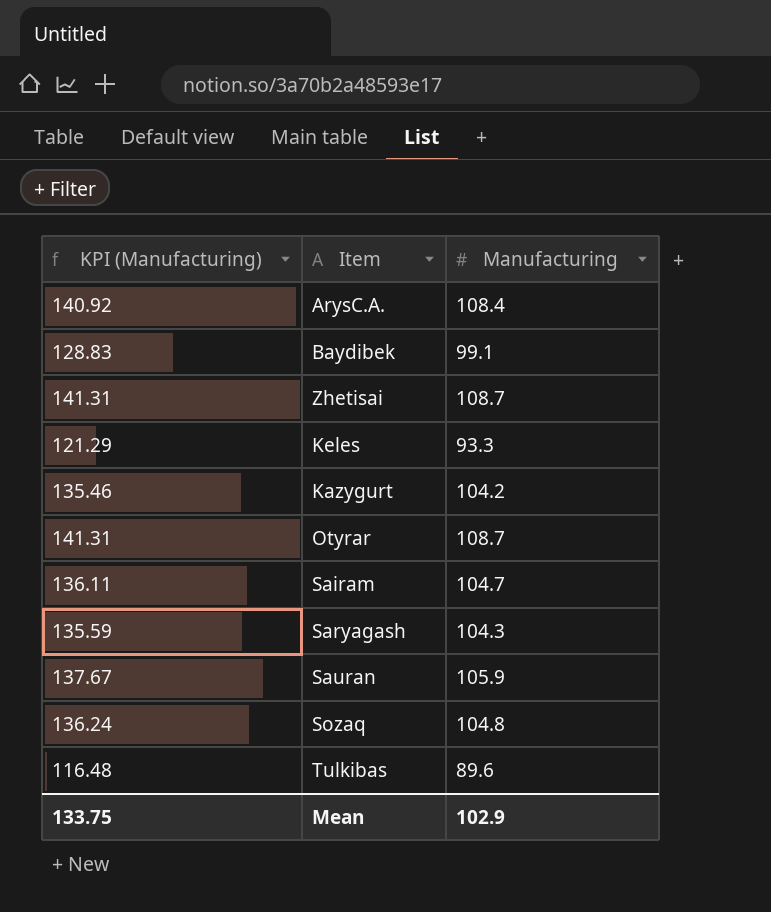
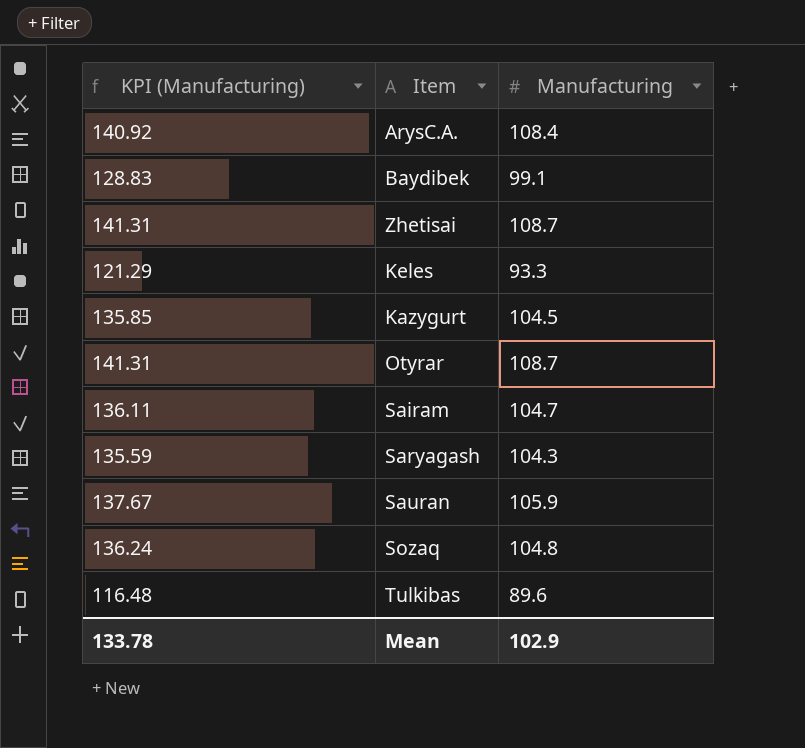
Kazygurt | KPI (Manufacturіng): 135.46 -> 135.85
Kazygurt | Manufacturіng: 104.2 -> 104.5
Mean | KPI (Manufacturіng): 133.75 -> 133.78

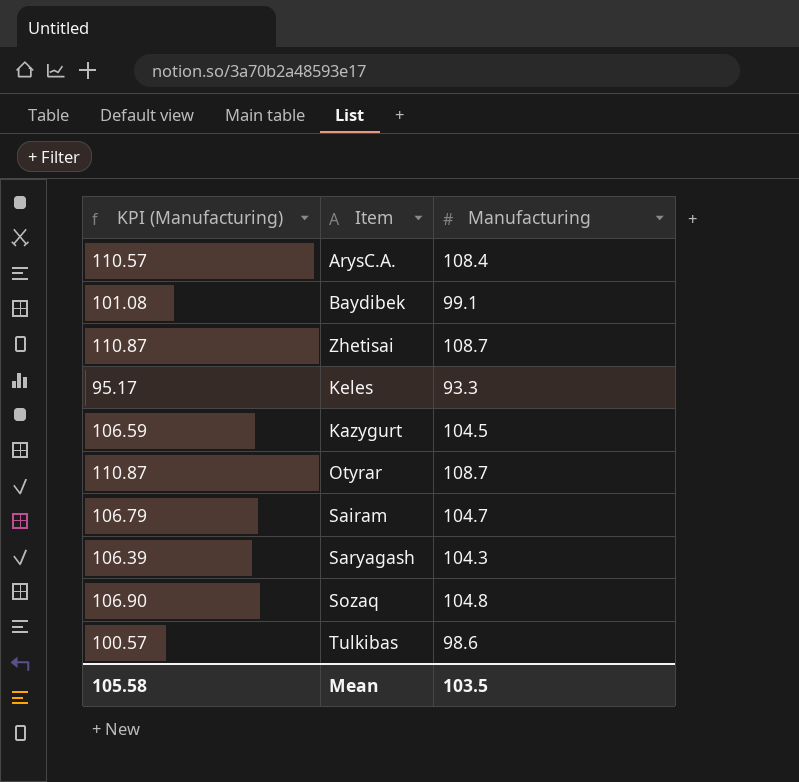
column KPI (Manufacturіng) | formula: [Manufacturіng] * 1.3 -> [Manufacturіng] * 1.02
row Sauran: 137.67 | 105.9 -> none
Tulkibas | Manufacturіng: 89.6 -> 98.6
Mean | KPI (Manufacturіng): 133.78 -> 105.58
Mean | Manufacturіng: 102.9 -> 103.5

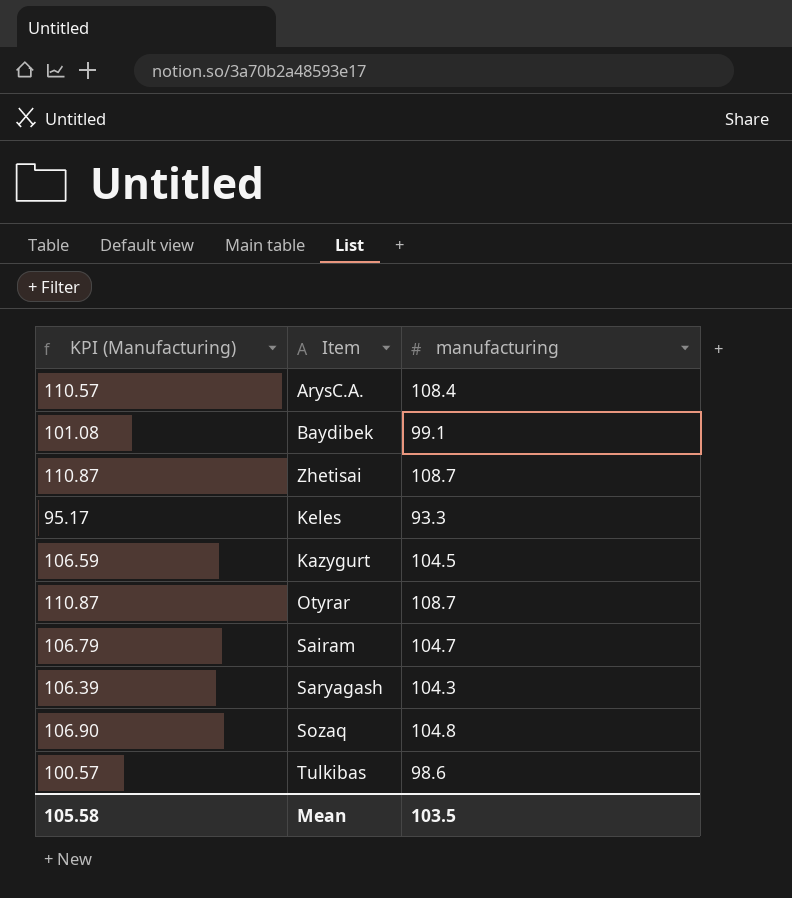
column name: Manufacturіng -> manufacturіng

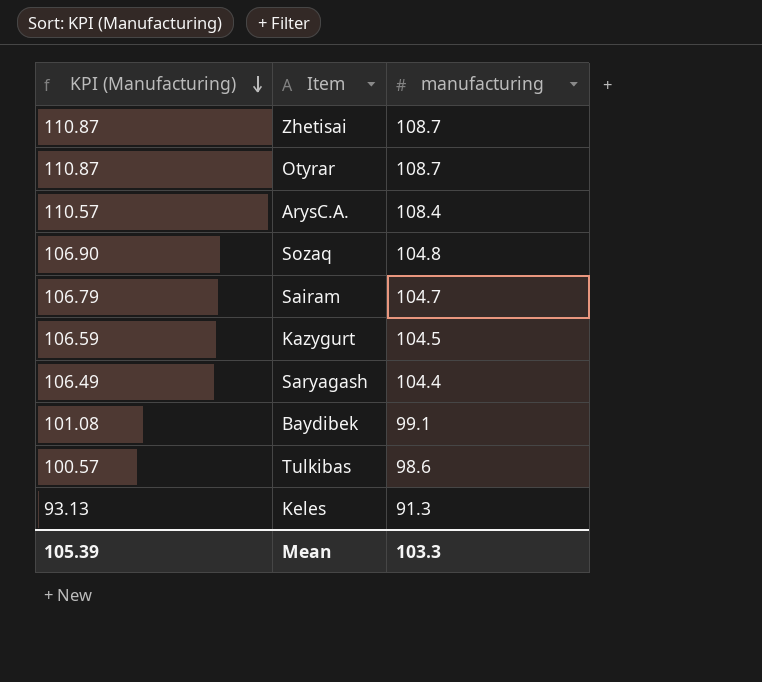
row order: none -> KPI (Manufacturіng) descending
Saryagash | KPI (Manufacturіng): 106.39 -> 106.49
Saryagash | manufacturіng: 104.3 -> 104.4
Keles | KPI (Manufacturіng): 95.17 -> 93.13
Keles | manufacturіng: 93.3 -> 91.3
Mean | KPI (Manufacturіng): 105.58 -> 105.39
Mean | manufacturіng: 103.5 -> 103.3

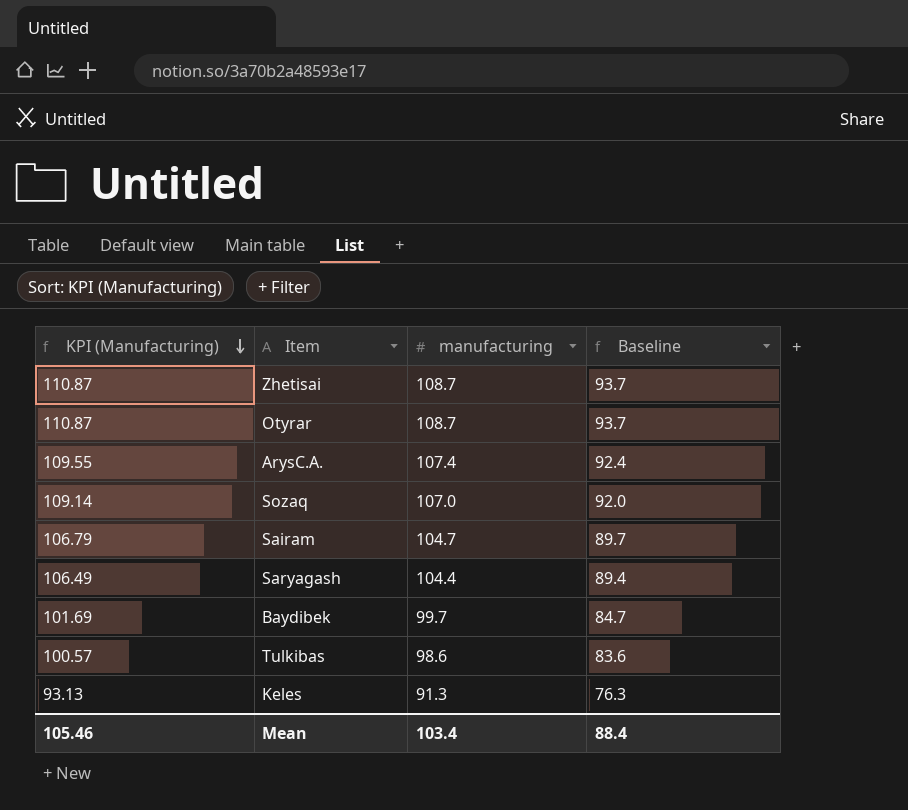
column Baseline | formula: none -> [manufacturіng] - 15
row Kazygurt: 106.59 | 104.5 -> none
ArysC.A. | KPI (Manufacturіng): 110.57 -> 109.55
ArysC.A. | manufacturіng: 108.4 -> 107.4
Sozaq | KPI (Manufacturіng): 106.90 -> 109.14
Sozaq | manufacturіng: 104.8 -> 107.0
Baydibek | KPI (Manufacturіng): 101.08 -> 101.69
Baydibek | manufacturіng: 99.1 -> 99.7
Mean | KPI (Manufacturіng): 105.39 -> 105.46
Mean | manufacturіng: 103.3 -> 103.4

